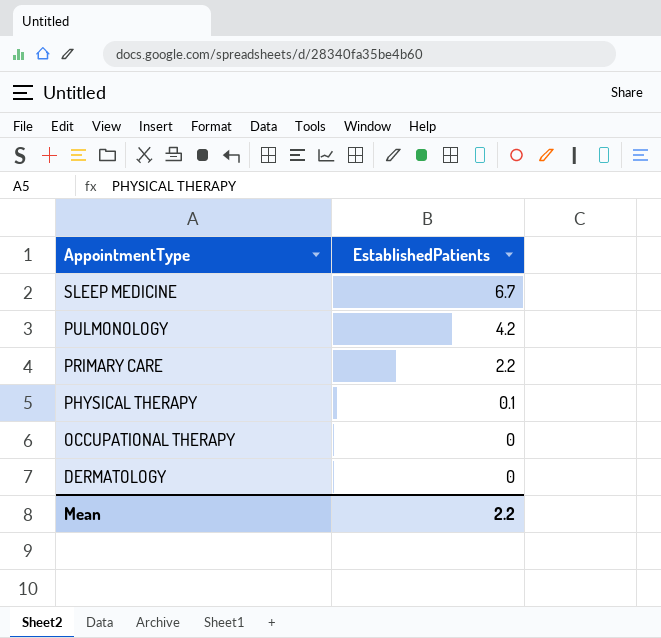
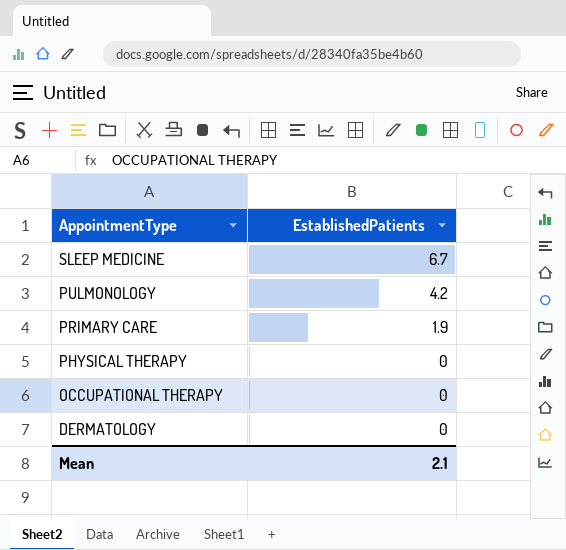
PRIMARY CARE | EstablishedPatients: 2.2 -> 1.9
PHYSICAL THERAPY | EstablishedPatients: 0.1 -> 0
Mean | EstablishedPatients: 2.2 -> 2.1

